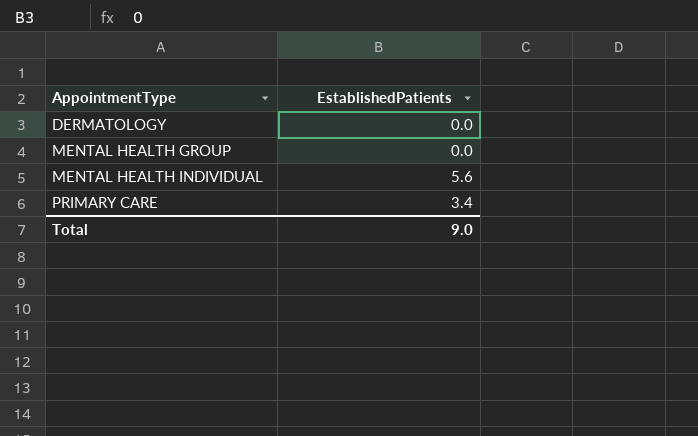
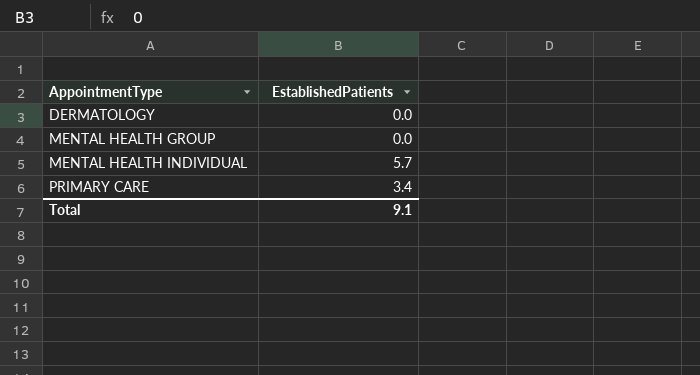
MENTAL HEALTH INDIVIDUAL | EstablishedPatients: 5.6 -> 5.7
Total | EstablishedPatients: 9.0 -> 9.1

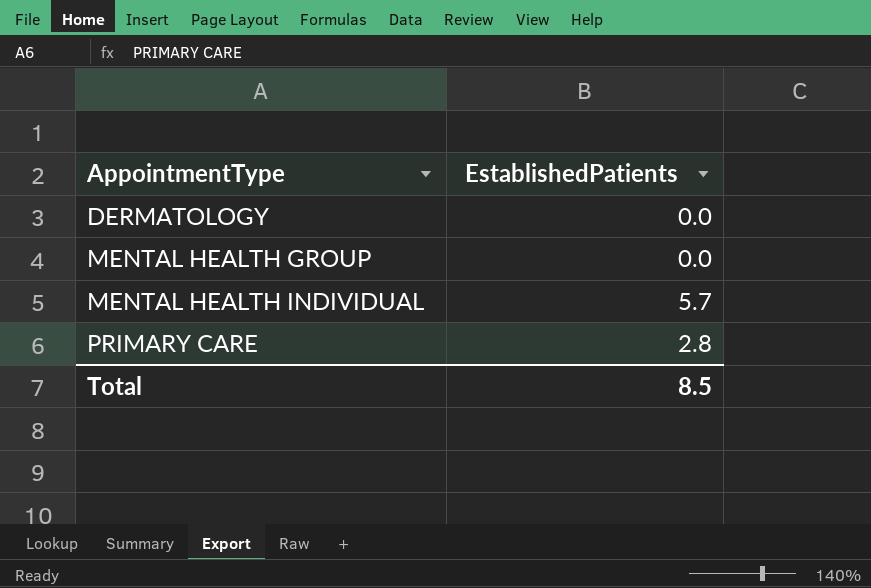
PRIMARY CARE | EstablishedPatients: 3.4 -> 2.8
Total | EstablishedPatients: 9.1 -> 8.5

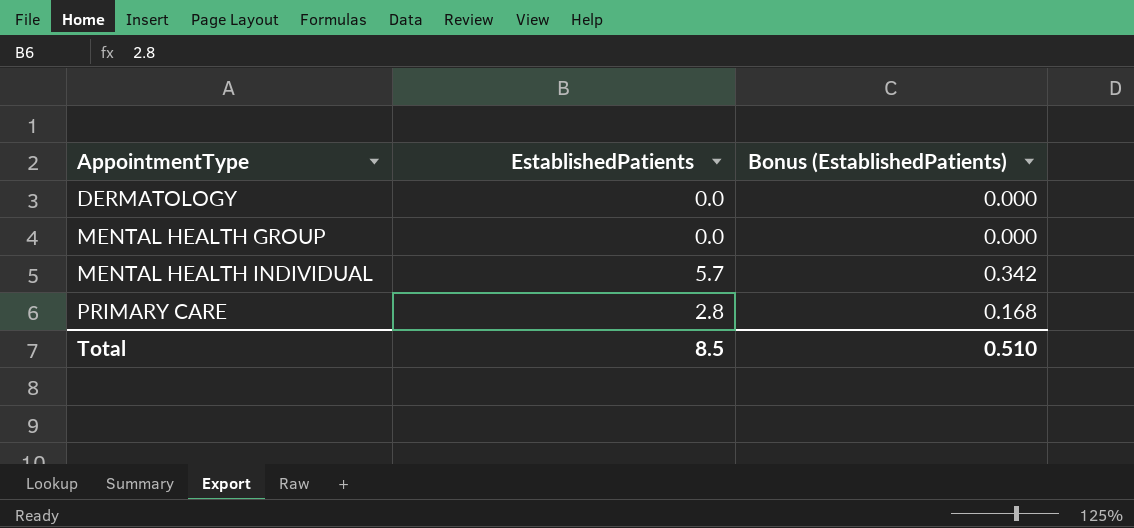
column Bonus (EstablishedPatients) | formula: none -> [EstablishedPatients] * 0.06

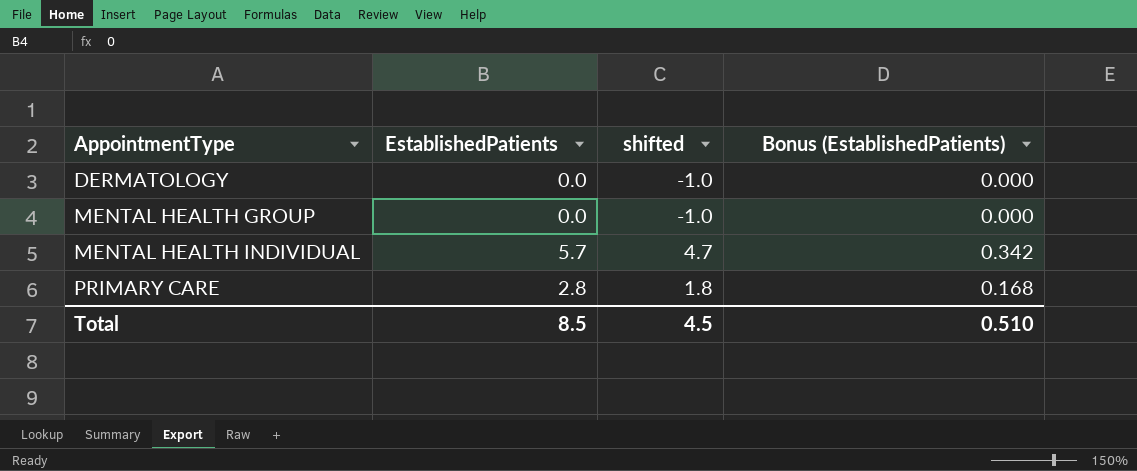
column shifted | formula: none -> [EstablishedPatients] - 1

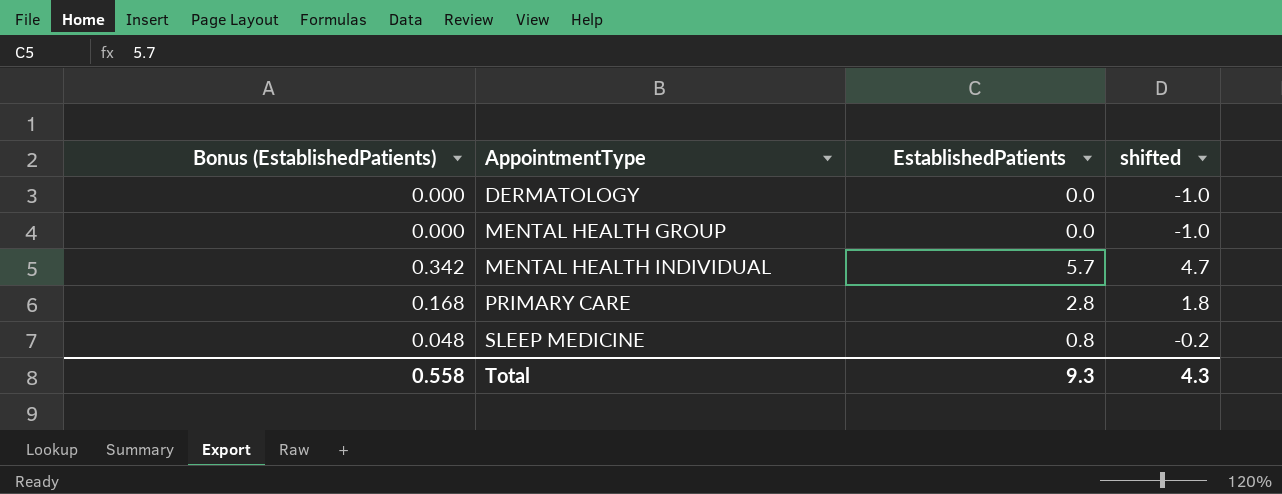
column Bonus (EstablishedPatients) | position: 4 -> 1
row SLEEP MEDICINE: none -> 0.048 | 0.8 | -0.2
Total | Bonus (EstablishedPatients): 0.510 -> 0.558
Total | EstablishedPatients: 8.5 -> 9.3
Total | shifted: 4.5 -> 4.3

